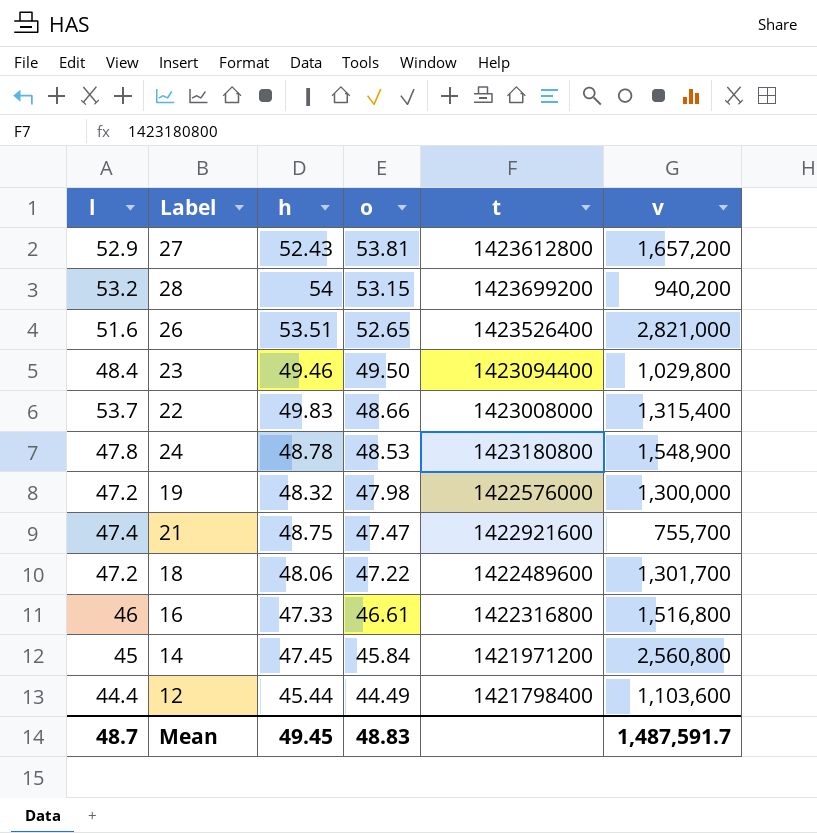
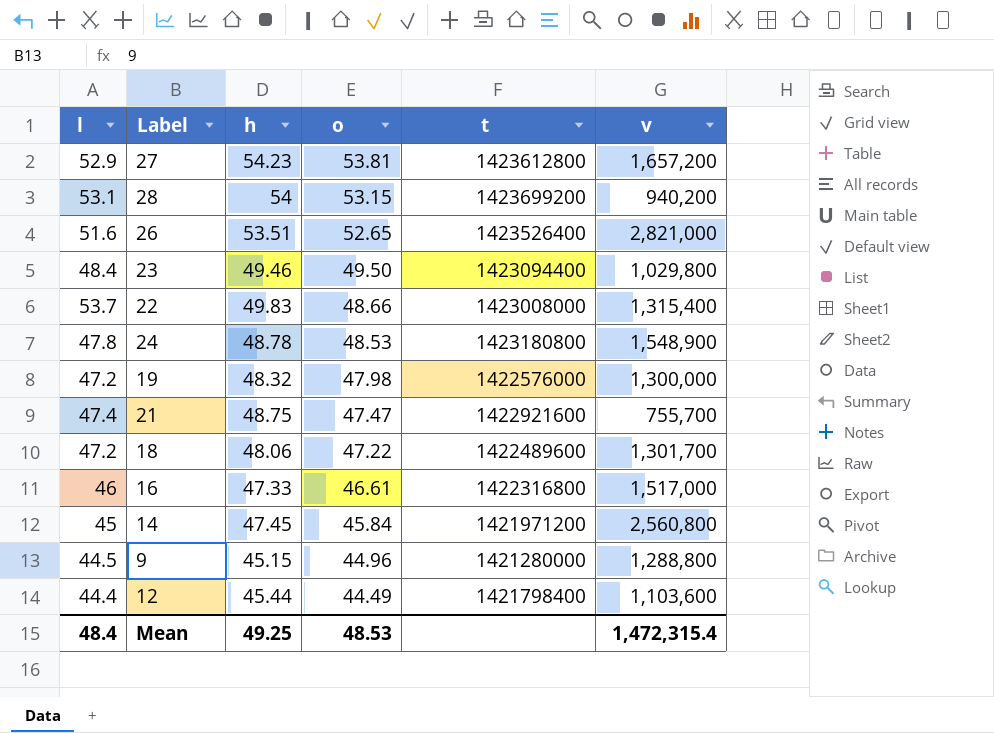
27 | h: 52.43 -> 54.23
28 | l: 53.2 -> 53.1
16 | v: 1,516,800 -> 1,517,000
row 9: none -> 44.5 | 45.15 | 44.96 | 1421280000 | 1,288,800
Mean | l: 48.7 -> 48.4
Mean | h: 49.45 -> 49.25
Mean | o: 48.83 -> 48.53
Mean | v: 1,487,591.7 -> 1,472,315.4

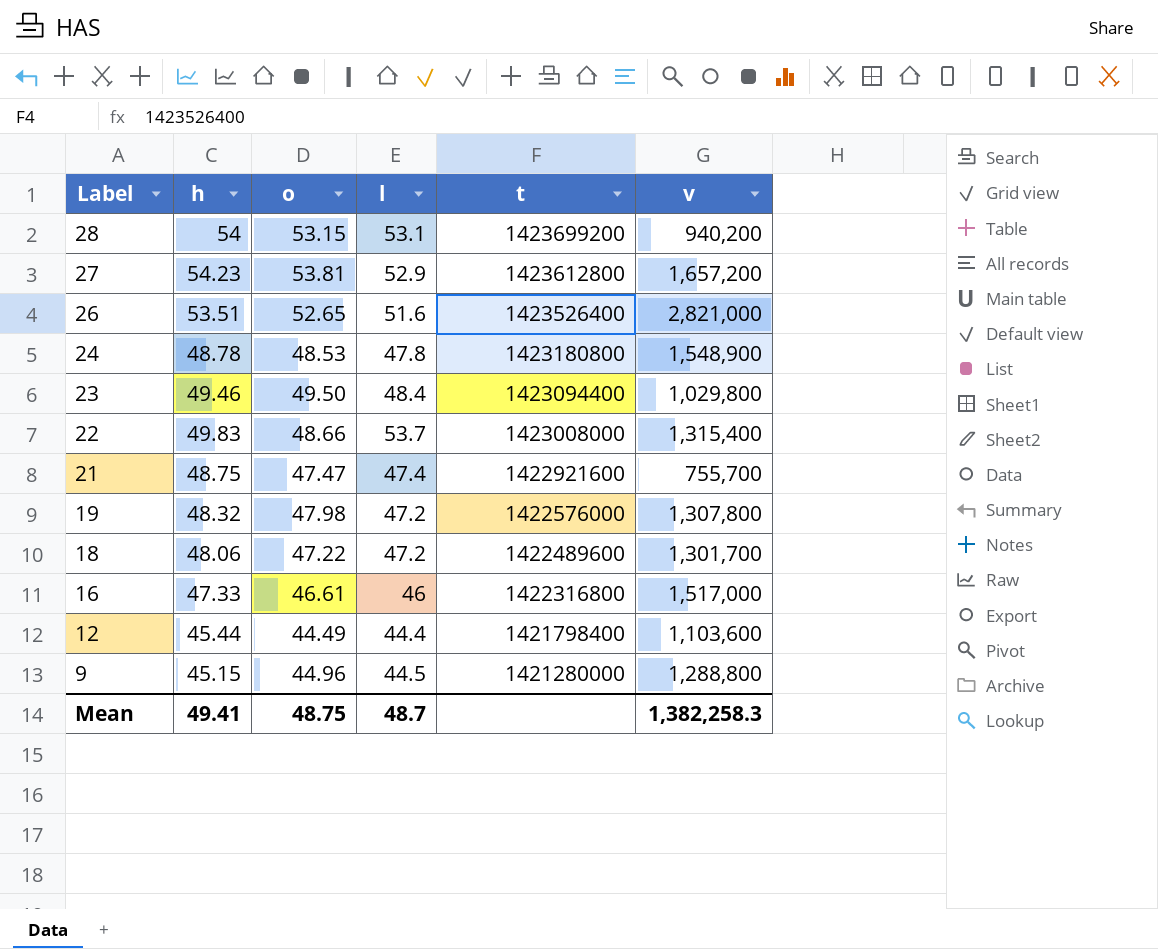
row order: o descending -> Label descending
column l | position: 1 -> 4
row 14: 45 | 47.45 | 45.84 | 1421971200 | 2,560,800 -> none
19 | v: 1,300,000 -> 1,307,800
Mean | h: 49.25 -> 49.41
Mean | o: 48.53 -> 48.75
Mean | l: 48.4 -> 48.7
Mean | v: 1,472,315.4 -> 1,382,258.3

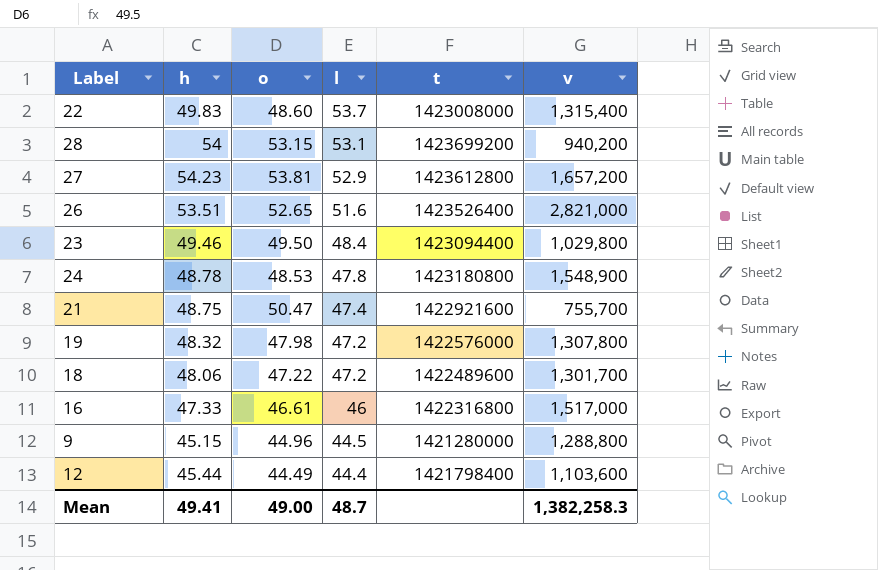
row order: Label descending -> l descending
22 | o: 48.66 -> 48.60
21 | o: 47.47 -> 50.47
Mean | o: 48.75 -> 49.00

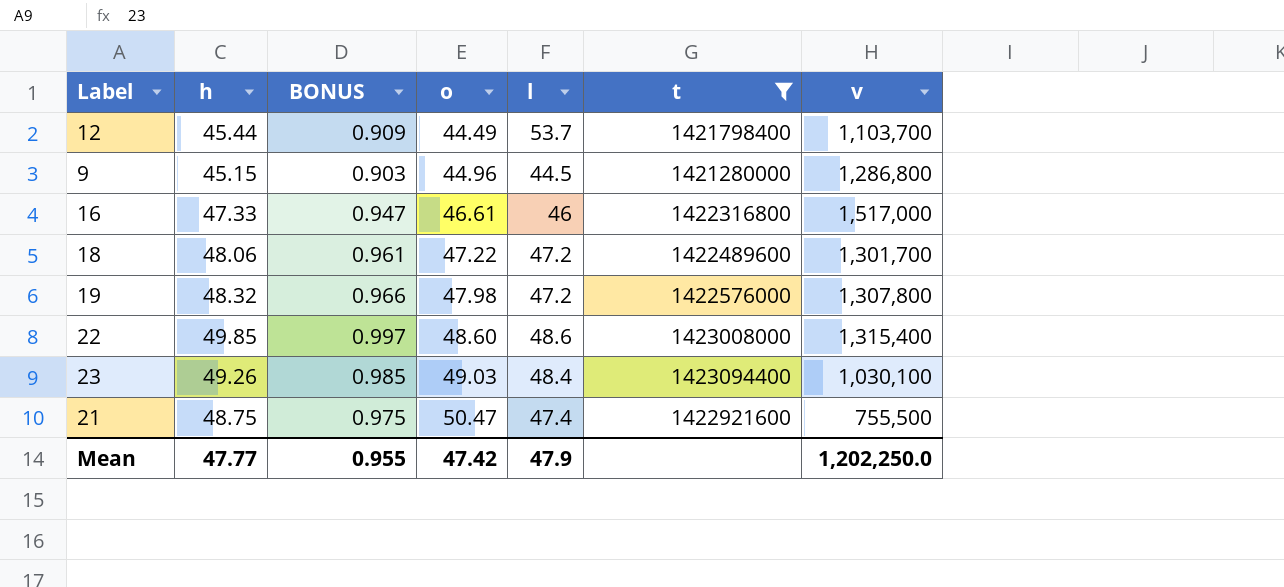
filter: none -> t <= 1423094400
row order: l descending -> o ascending
column BONUS | formula: none -> [h] * 0.02
12 | l: 44.4 -> 53.7
12 | v: 1,103,600 -> 1,103,700
9 | v: 1,288,800 -> 1,286,800
22 | h: 49.83 -> 49.85
22 | l: 53.7 -> 48.6
23 | h: 49.46 -> 49.26
23 | o: 49.50 -> 49.03
23 | v: 1,029,800 -> 1,030,100
21 | v: 755,700 -> 755,500
Mean | h: 49.41 -> 47.77
Mean | o: 49.00 -> 47.42
Mean | l: 48.7 -> 47.9
Mean | v: 1,382,258.3 -> 1,202,250.0

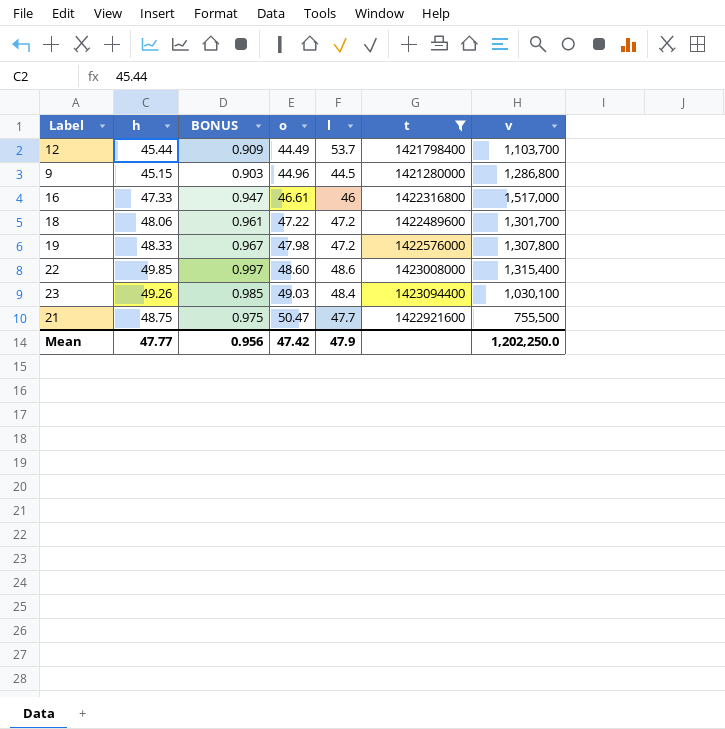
19 | h: 48.32 -> 48.33
19 | BONUS: 0.966 -> 0.967
21 | l: 47.4 -> 47.7
Mean | BONUS: 0.955 -> 0.956

